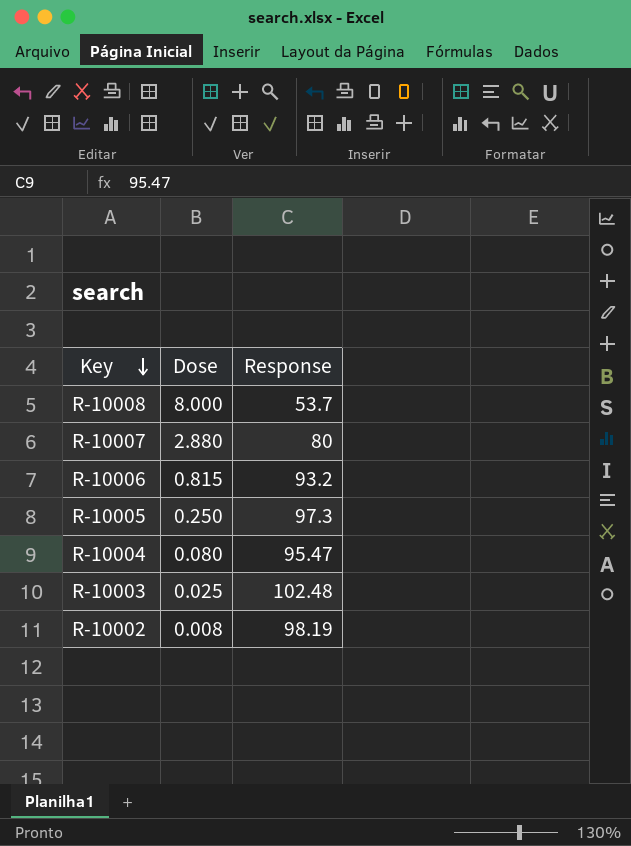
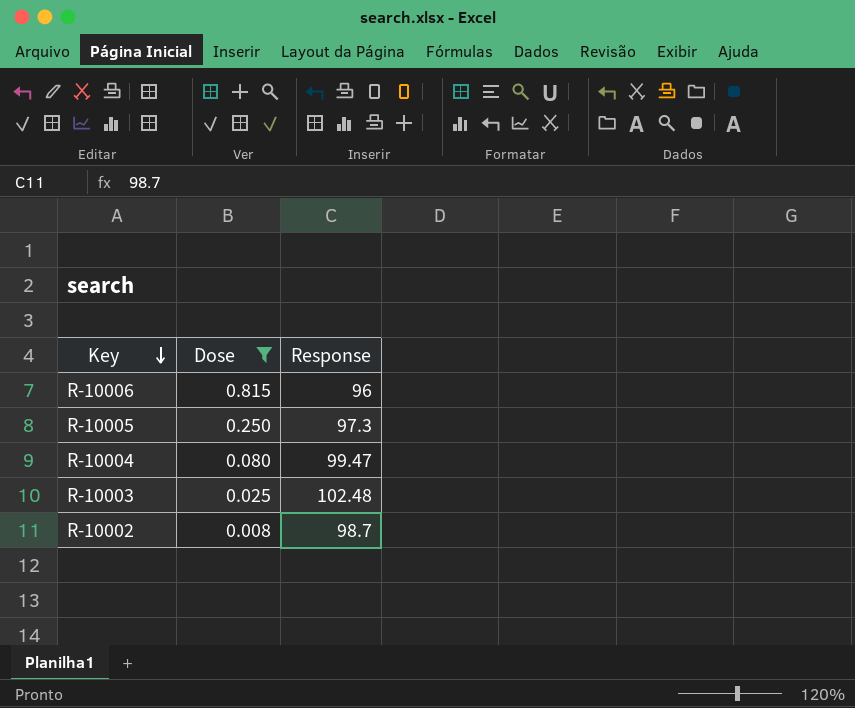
filter: none -> Dose <= 0.815
R-10006 | Response: 93.2 -> 96
R-10004 | Response: 95.47 -> 99.47
R-10002 | Response: 98.19 -> 98.7

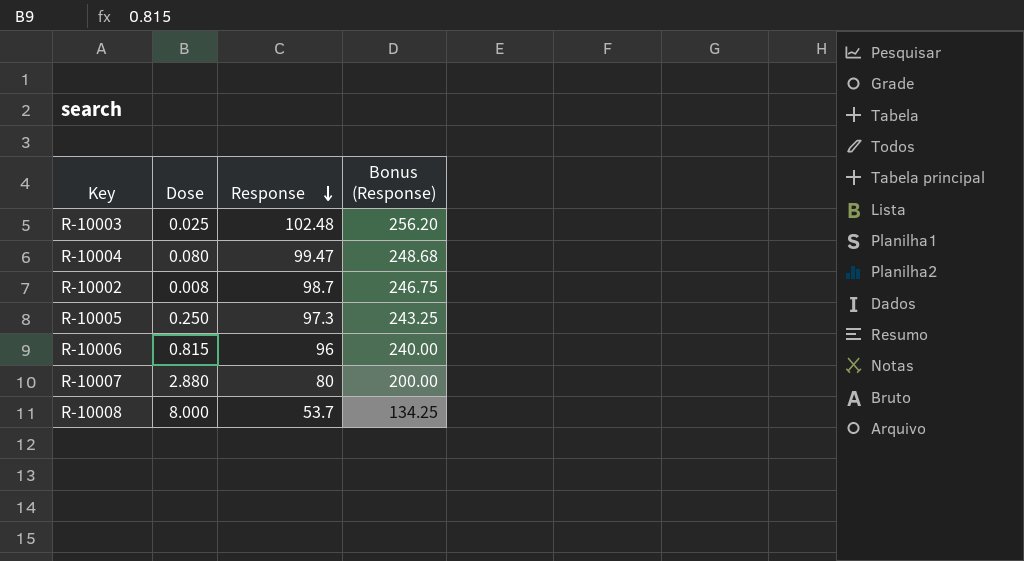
filter: Dose <= 0.815 -> none
row order: Key descending -> Response descending
column Bonus (Response) | formula: none -> [Response] * 2.5

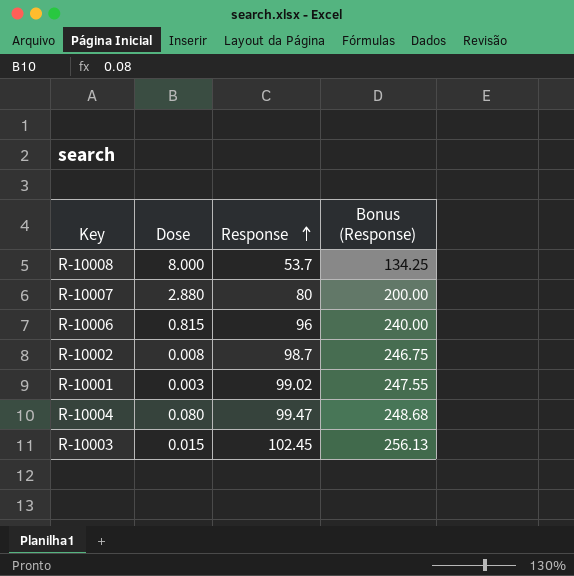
row order: Response descending -> Response ascending
row R-10005: 0.250 | 97.3 | 243.25 -> none
row R-10001: none -> 0.003 | 99.02 | 247.55
R-10003 | Dose: 0.025 -> 0.015
R-10003 | Response: 102.48 -> 102.45
R-10003 | Bonus (Response): 256.20 -> 256.13

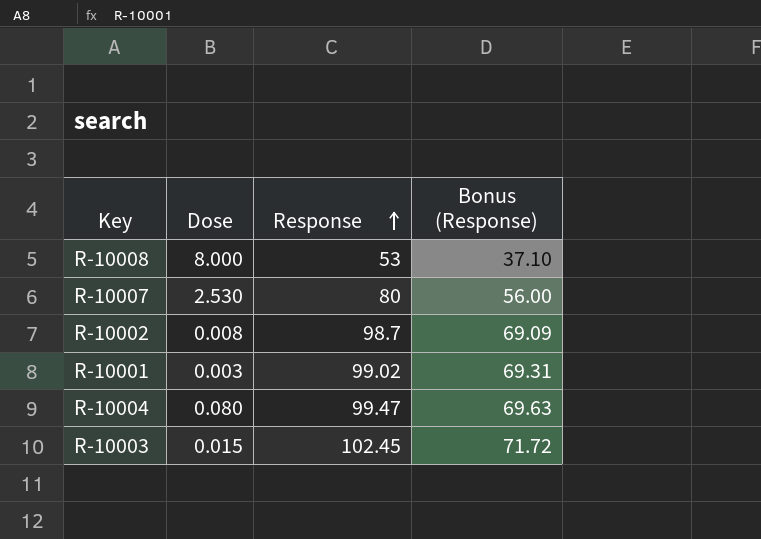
column Bonus (Response) | formula: [Response] * 2.5 -> [Response] * 0.7
row R-10006: 0.815 | 96 | 240.00 -> none
R-10008 | Response: 53.7 -> 53
R-10007 | Dose: 2.880 -> 2.530

